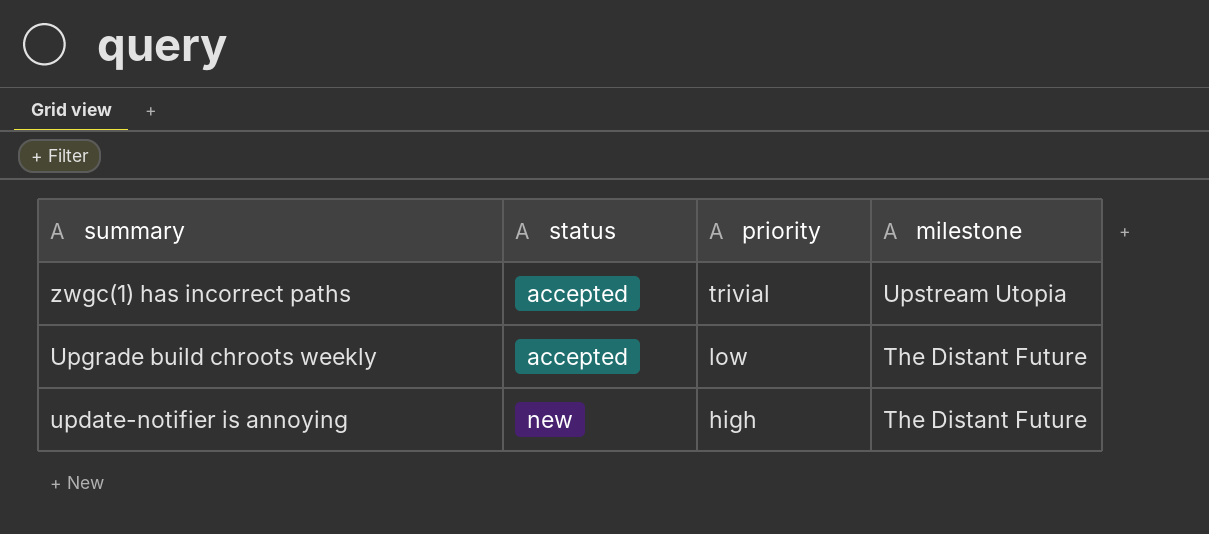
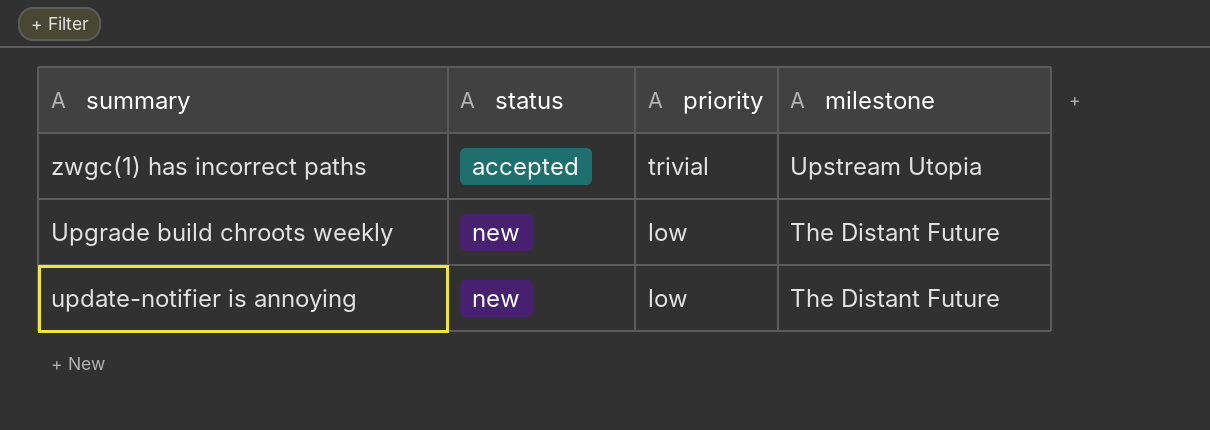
Upgrade build chroots weekly | status: accepted -> new
update-notifier is annoying | priority: high -> low

